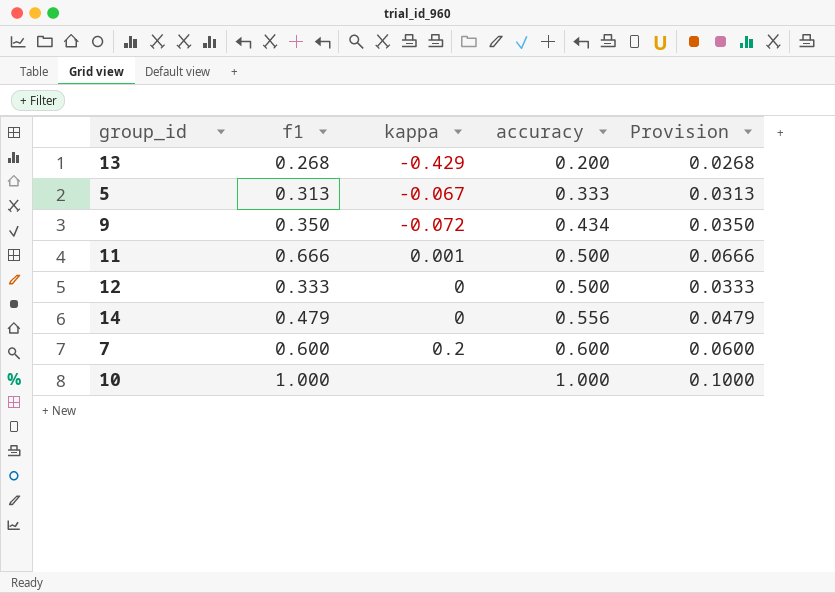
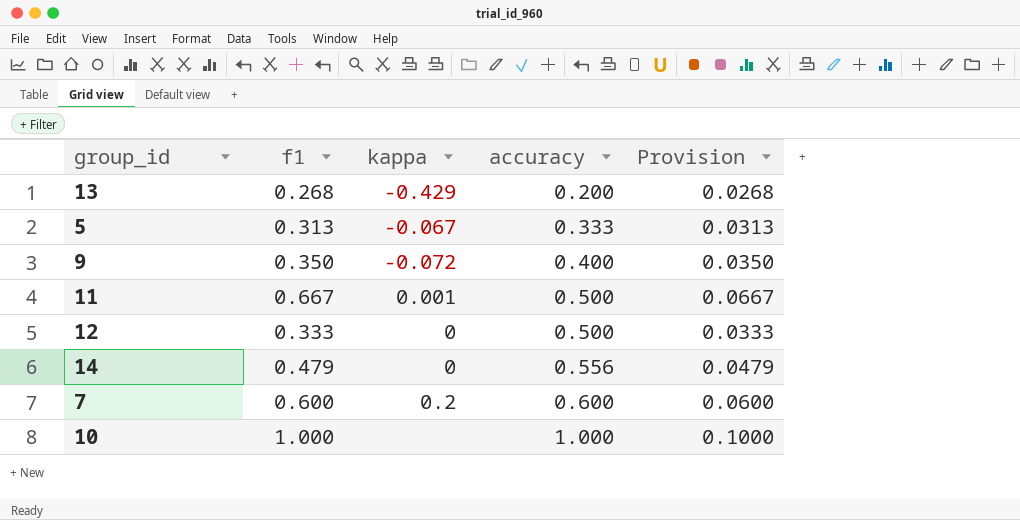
9 | accuracy: 0.434 -> 0.400
11 | f1: 0.666 -> 0.667
11 | Provision: 0.0666 -> 0.0667

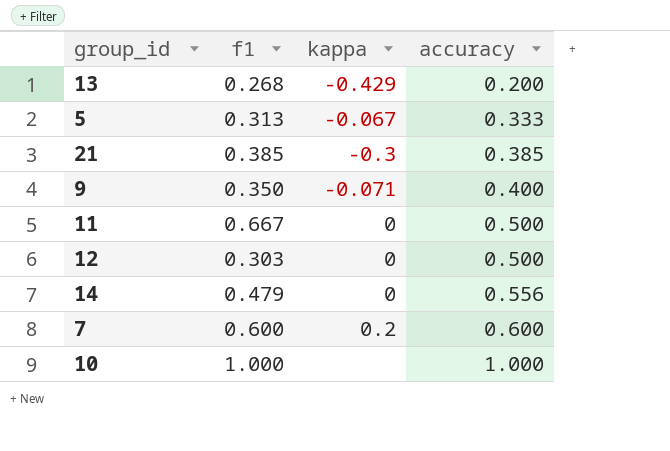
column Provision | formula: [f1] * 0.1 -> none
row 21: none -> 0.385 | -0.3 | 0.385
9 | kappa: -0.072 -> -0.071
11 | kappa: 0.001 -> 0
12 | f1: 0.333 -> 0.303

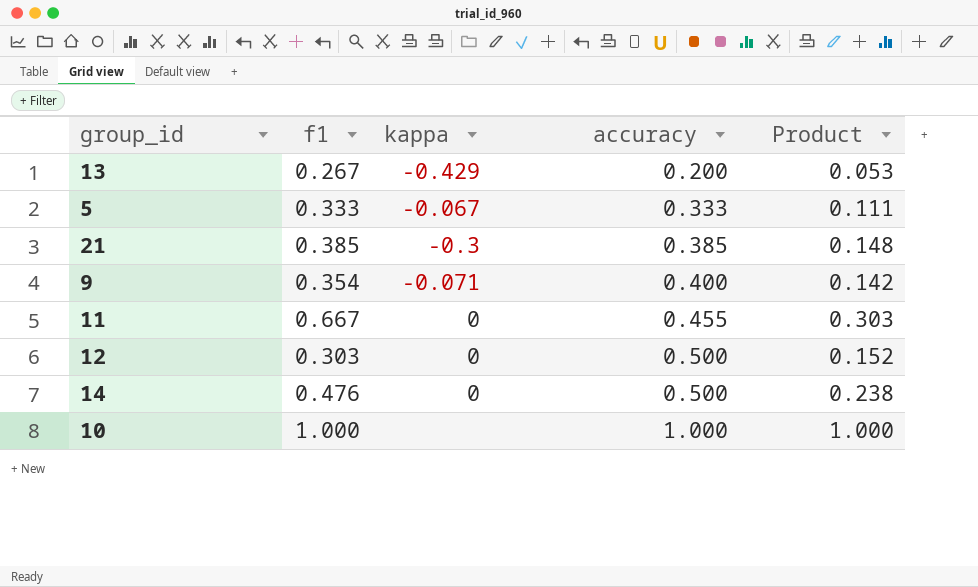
column Product | formula: none -> [f1] * [accuracy]
row 7: 0.600 | 0.2 | 0.600 -> none
13 | f1: 0.268 -> 0.267
5 | f1: 0.313 -> 0.333
9 | f1: 0.350 -> 0.354
11 | accuracy: 0.500 -> 0.455
14 | f1: 0.479 -> 0.476
14 | accuracy: 0.556 -> 0.500

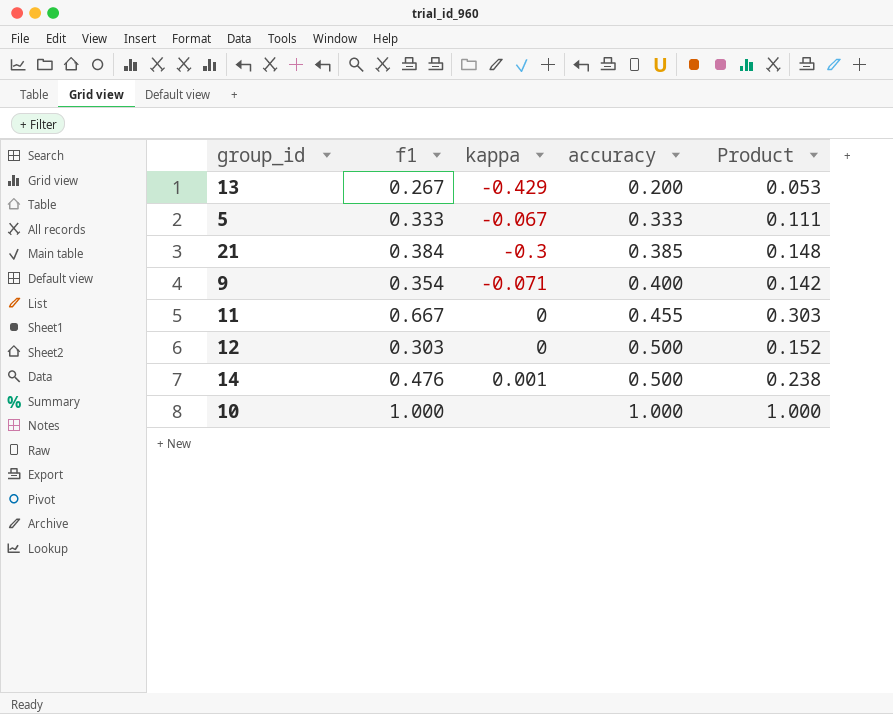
21 | f1: 0.385 -> 0.384
14 | kappa: 0 -> 0.001

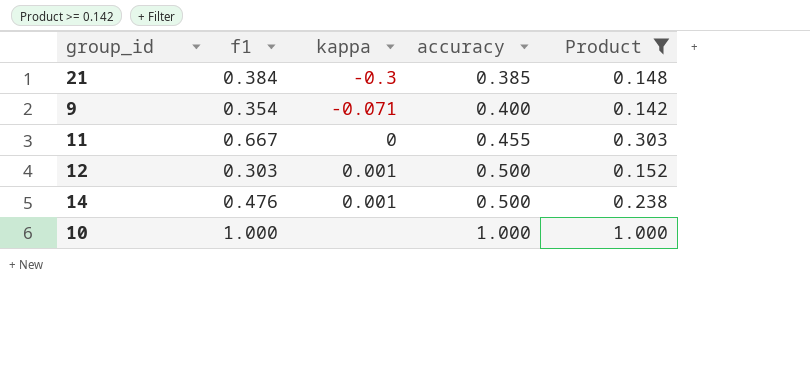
filter: none -> Product >= 0.142
12 | kappa: 0 -> 0.001

